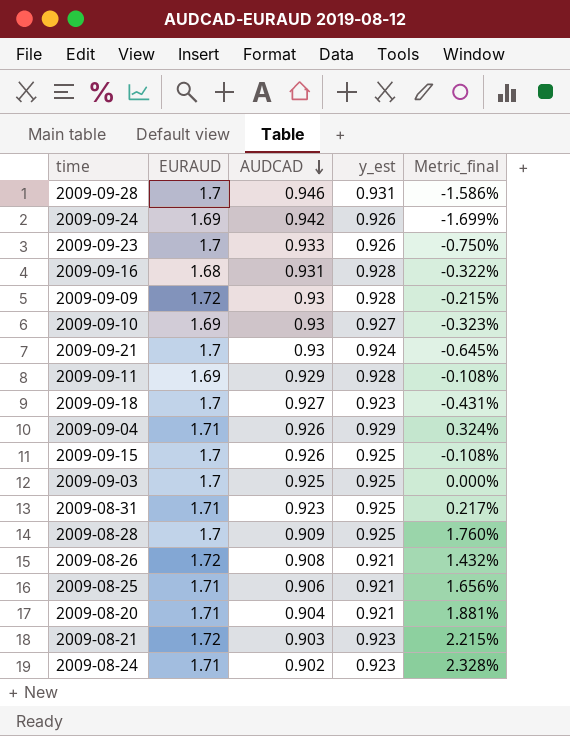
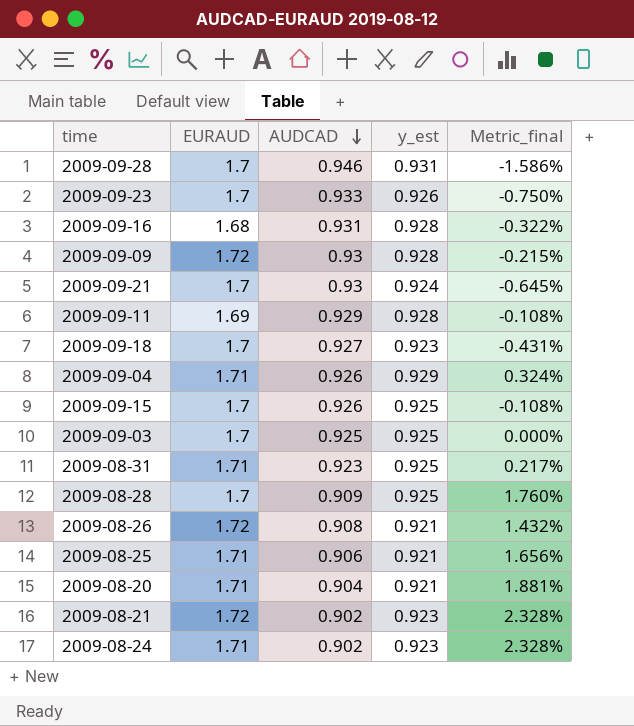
row 2009-09-24: 1.69 | 0.942 | 0.926 | -1.699% -> none
row 2009-09-10: 1.69 | 0.93 | 0.927 | -0.323% -> none
2009-08-21 | AUDCAD: 0.903 -> 0.902
2009-08-21 | Metric_final: 2.215% -> 2.328%

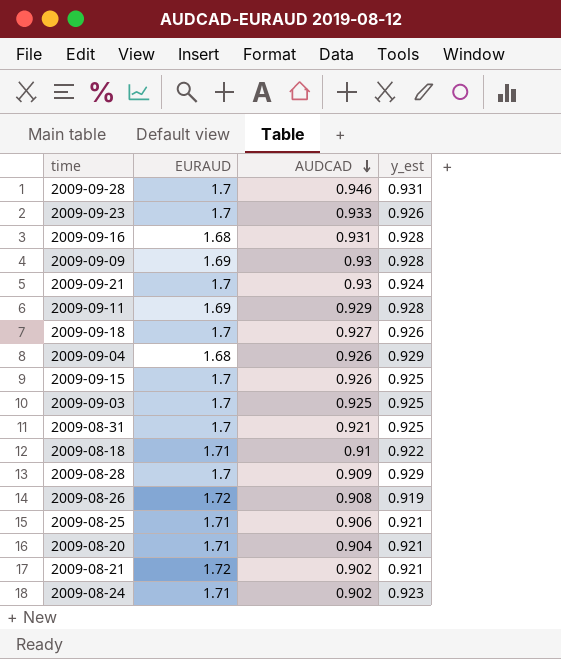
column Metric_final | formula: ([y_est] - [AUDCAD]) / [AUDCAD] -> none
2009-09-09 | EURAUD: 1.72 -> 1.69
2009-09-18 | y_est: 0.923 -> 0.926
2009-09-04 | EURAUD: 1.71 -> 1.68
2009-08-31 | EURAUD: 1.71 -> 1.7
2009-08-31 | AUDCAD: 0.923 -> 0.921
row 2009-08-18: none -> 1.71 | 0.91 | 0.922
2009-08-28 | y_est: 0.925 -> 0.929
2009-08-26 | y_est: 0.921 -> 0.919
2009-08-21 | y_est: 0.923 -> 0.921

